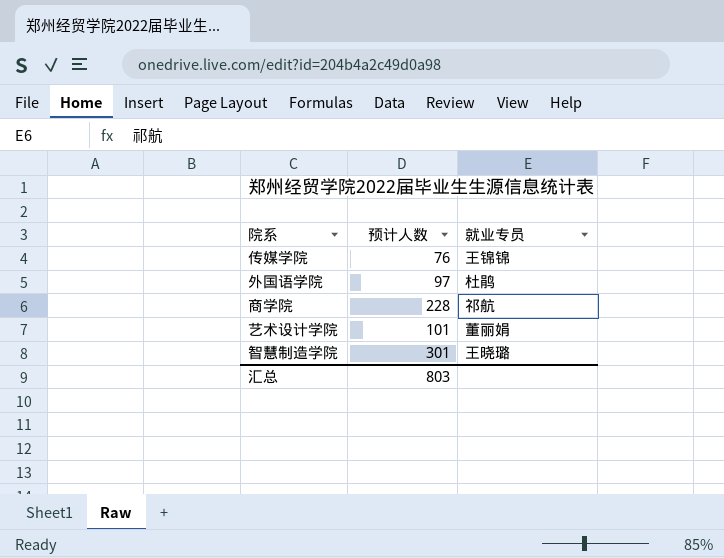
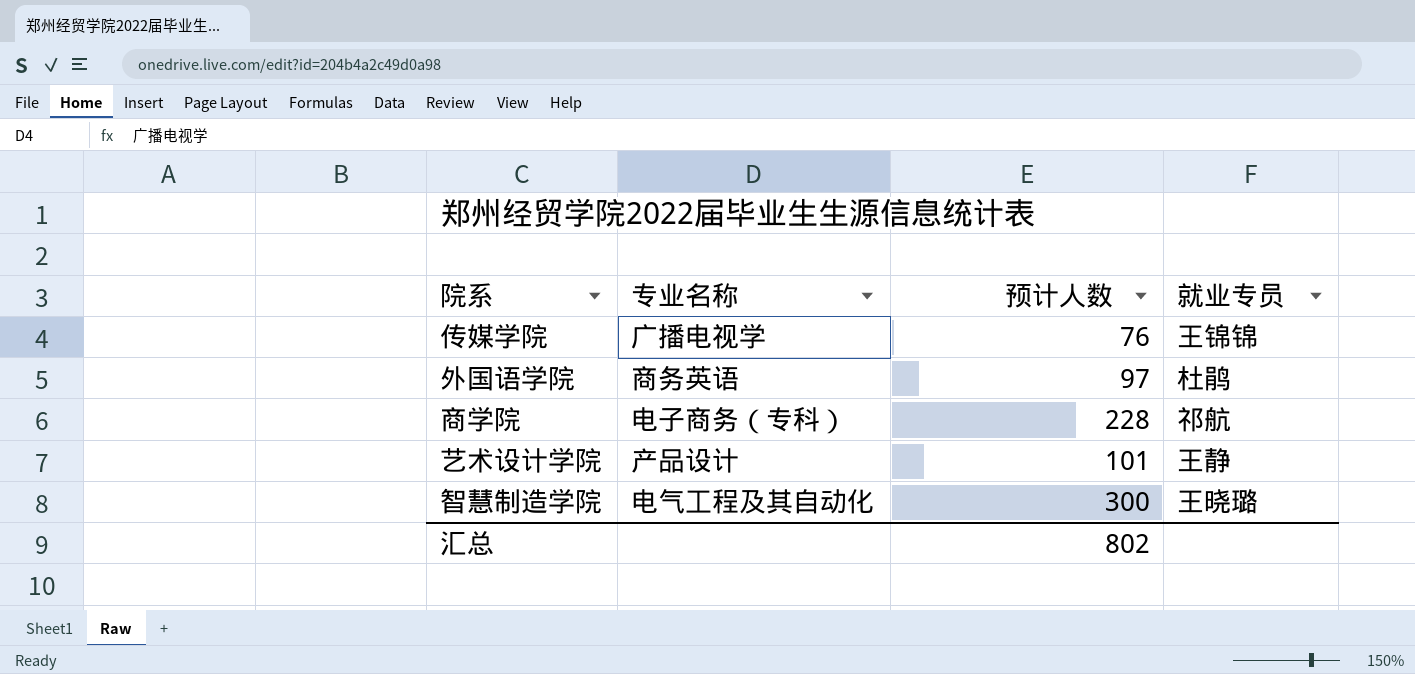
column 专业名称 | position: none -> 2
艺术设计学院 | 就业专员: 董丽娟 -> 王静
智慧制造学院 | 预计人数: 301 -> 300
汇总 | 预计人数: 803 -> 802

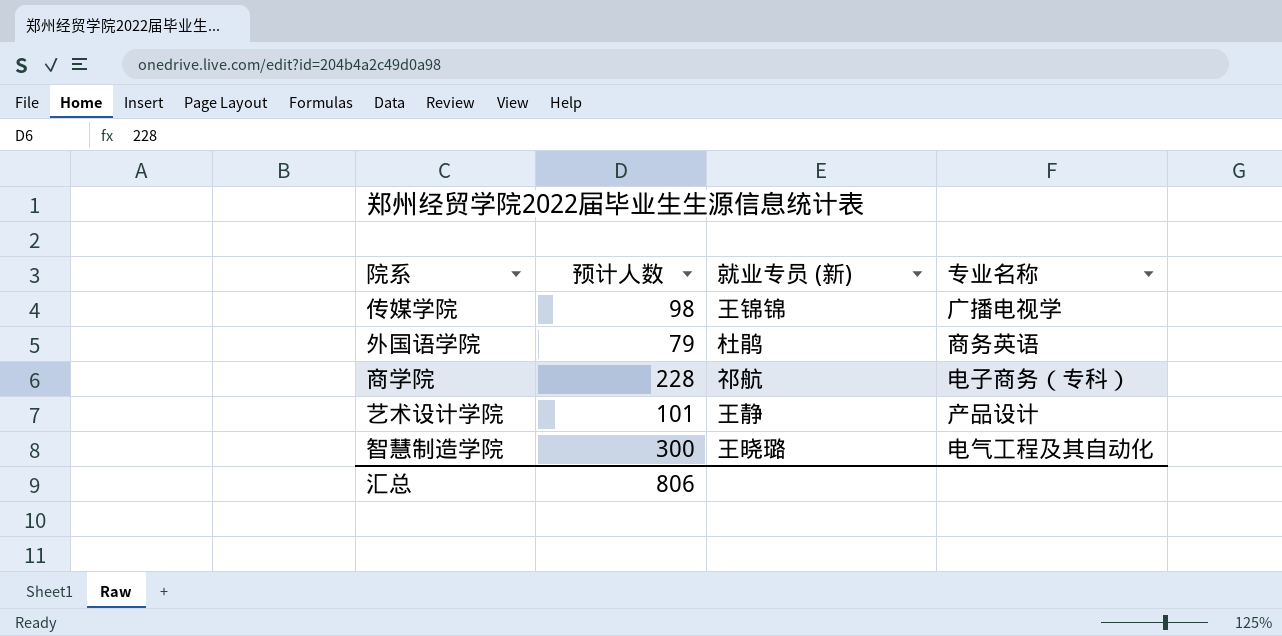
column name: 就业专员 -> 就业专员 (新)
column 专业名称 | position: 2 -> 4
传媒学院 | 预计人数: 76 -> 98
外国语学院 | 预计人数: 97 -> 79
汇总 | 预计人数: 802 -> 806

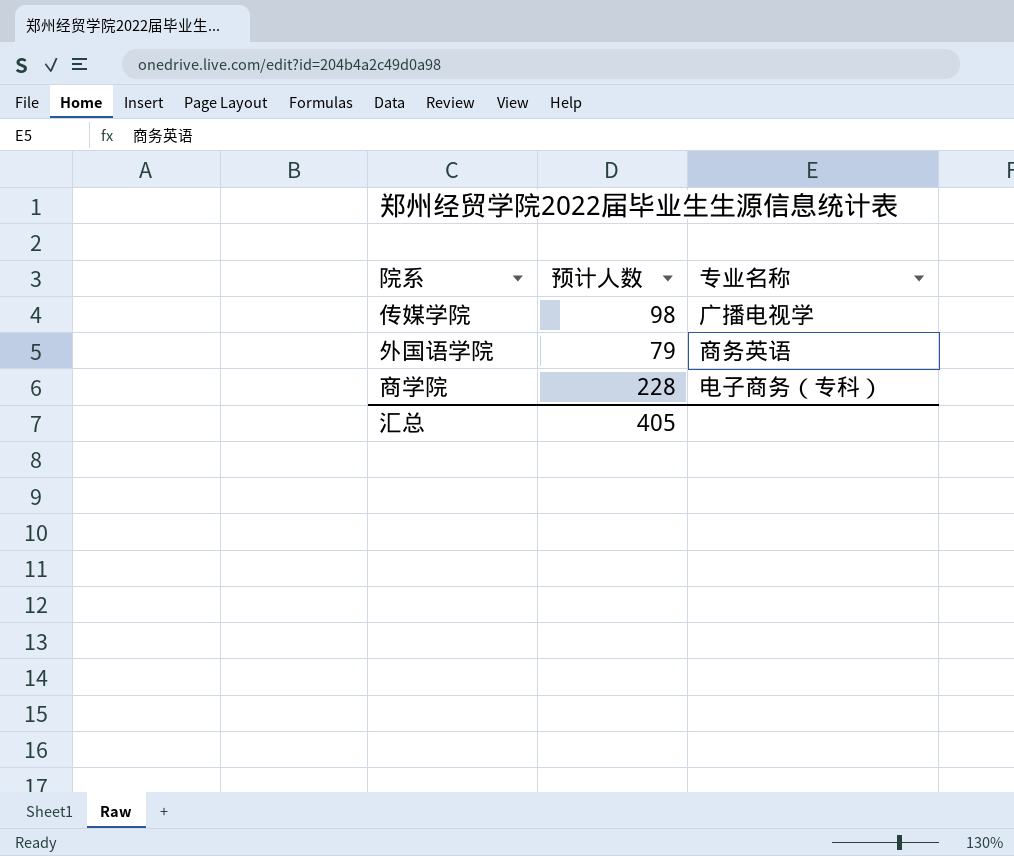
column 就业专员 (新) | position: 3 -> none
row 艺术设计学院: 101 | 王静 | 产品设计 -> none
row 智慧制造学院: 300 | 王晓璐 | 电气工程及其自动化 -> none
汇总 | 预计人数: 806 -> 405

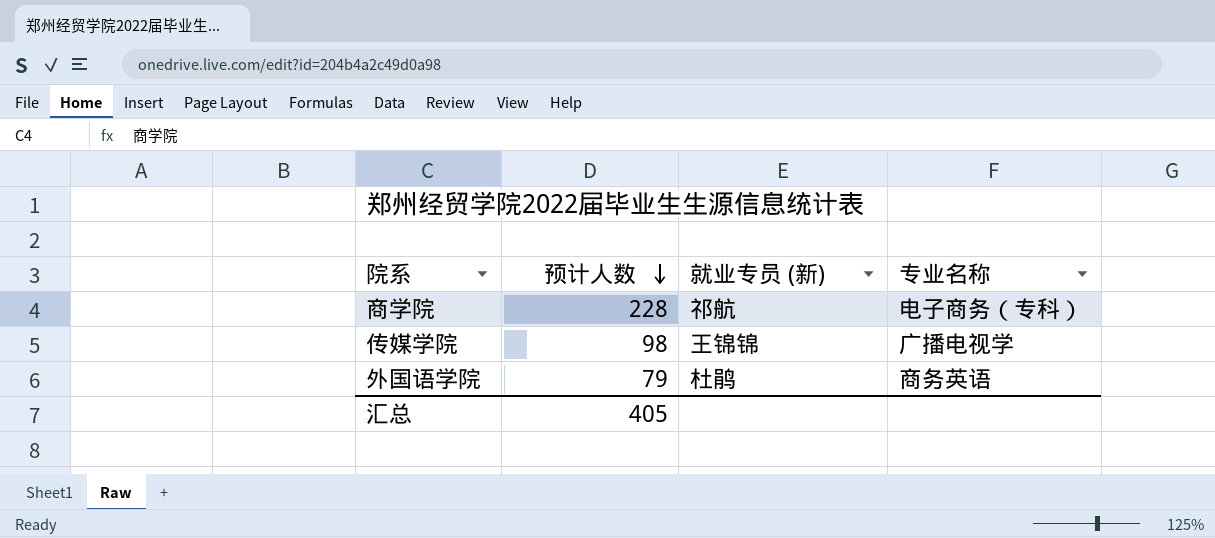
row order: none -> 预计人数 descending
column 就业专员 (新) | position: none -> 3

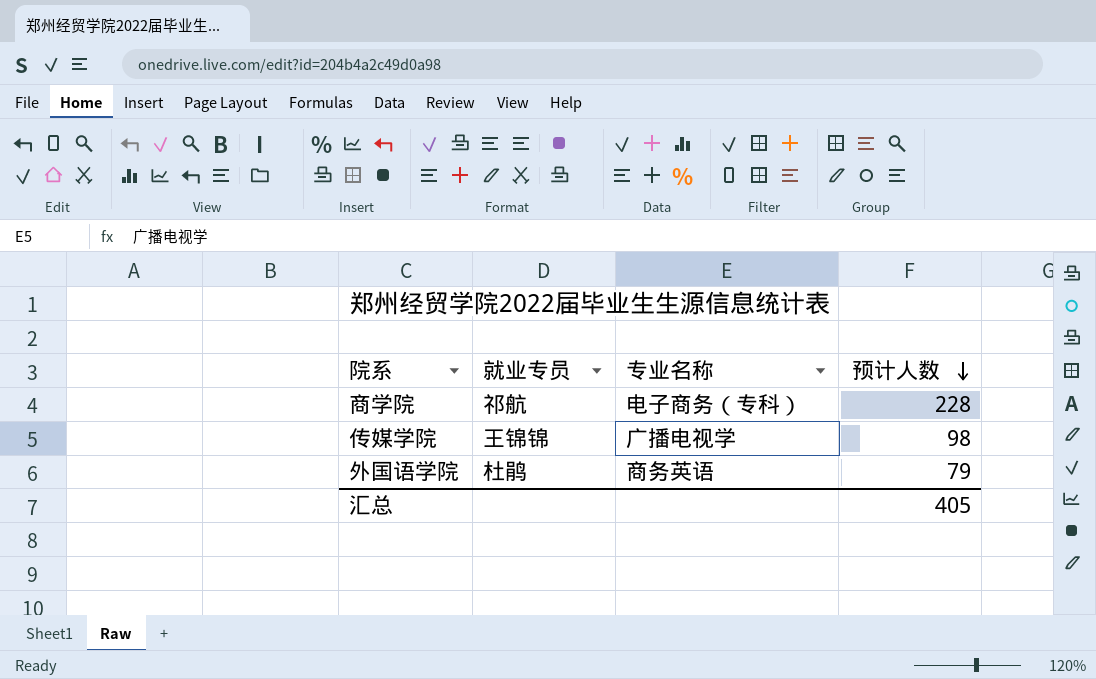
column name: 就业专员 (新) -> 就业专员
column 预计人数 | position: 2 -> 4

